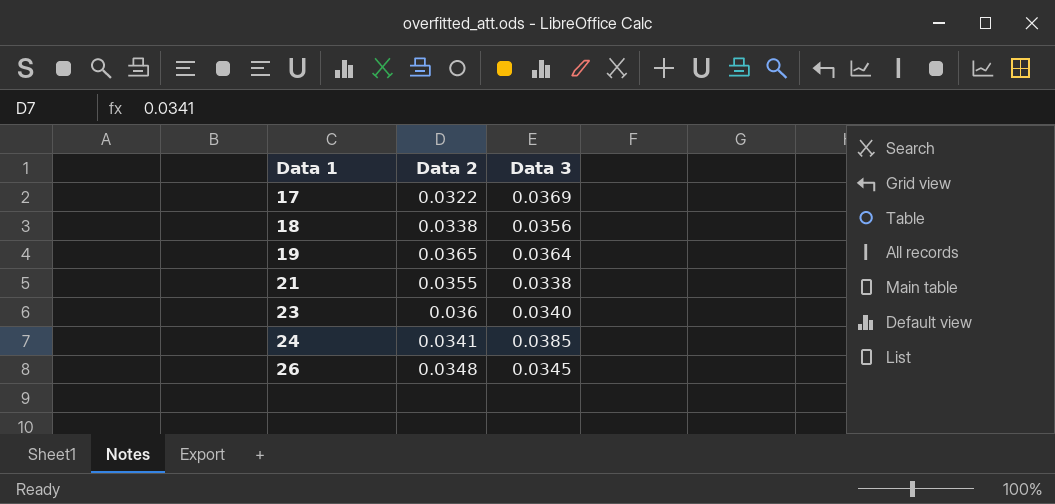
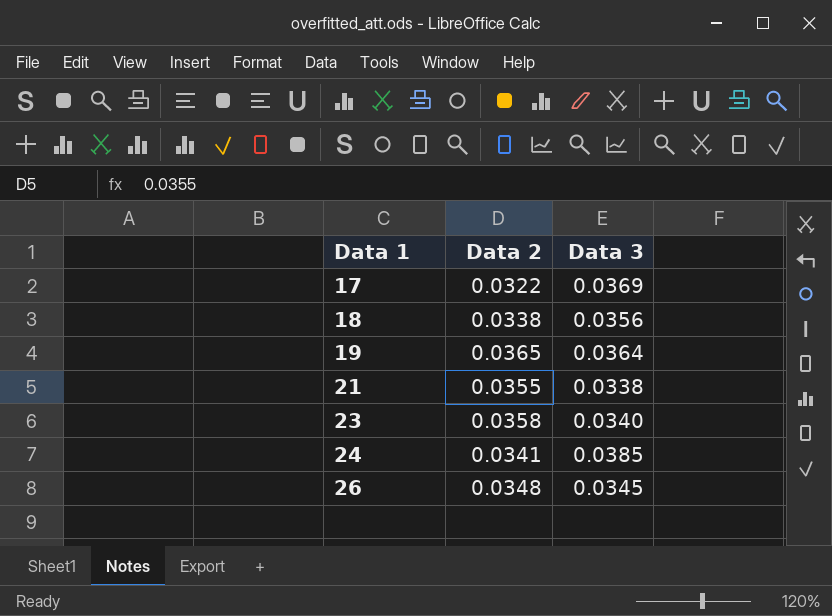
23 | Data 2: 0.036 -> 0.0358

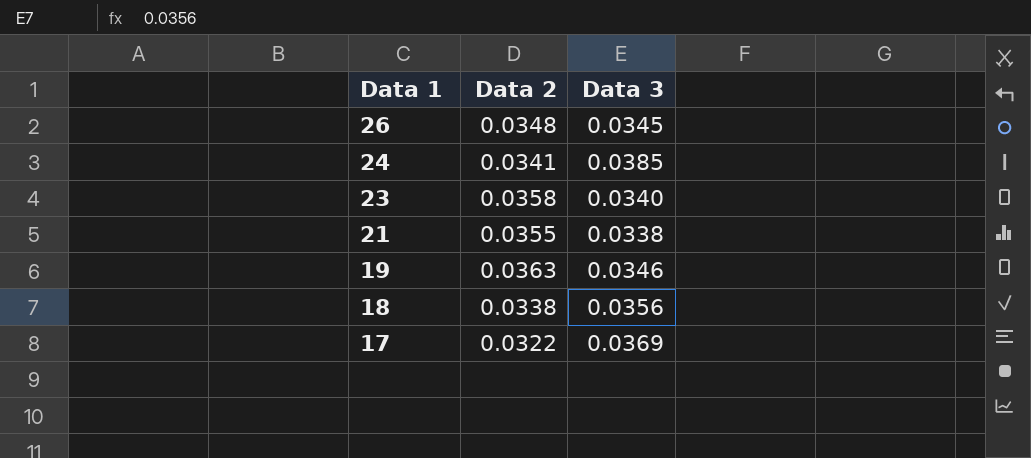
row order: Data 1 ascending -> Data 1 descending
19 | Data 2: 0.0365 -> 0.0363
19 | Data 3: 0.0364 -> 0.0346

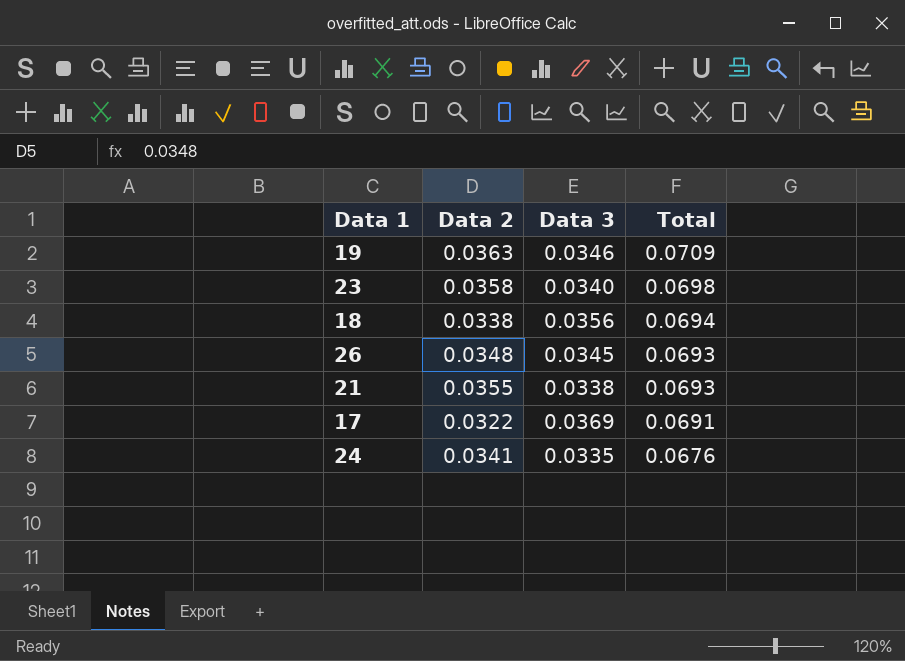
row order: Data 1 descending -> Total descending
column Total | formula: none -> [Data 2] + [Data 3]
24 | Data 3: 0.0385 -> 0.0335

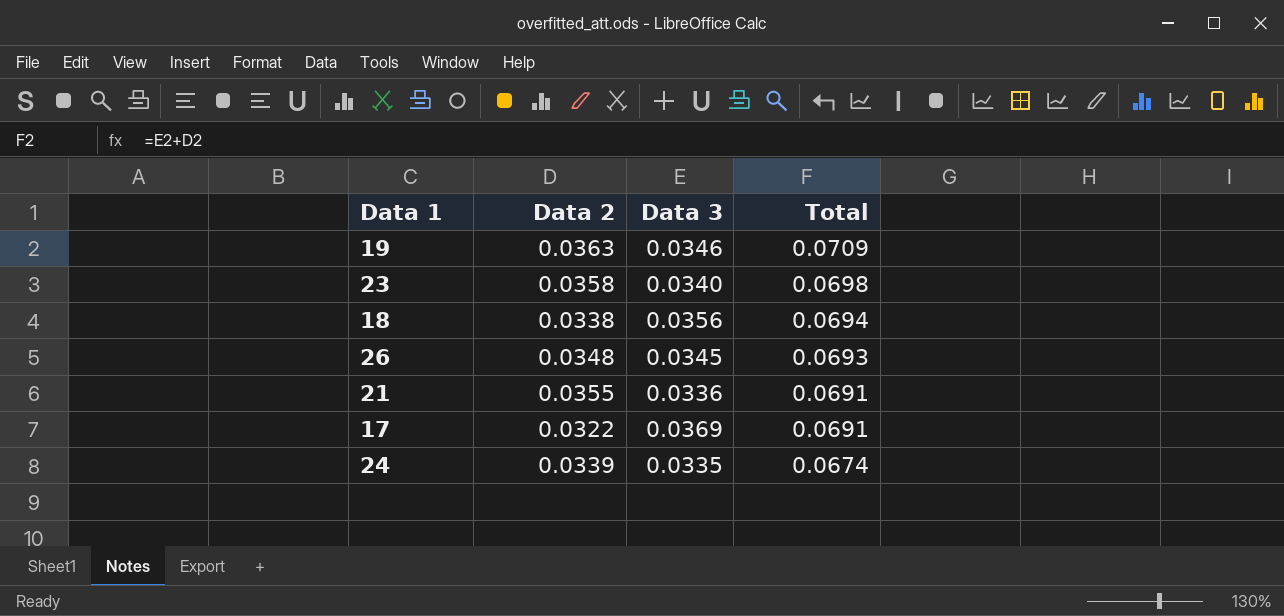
21 | Data 3: 0.0338 -> 0.0336
21 | Total: 0.0693 -> 0.0691
24 | Data 2: 0.0341 -> 0.0339
24 | Total: 0.0676 -> 0.0674

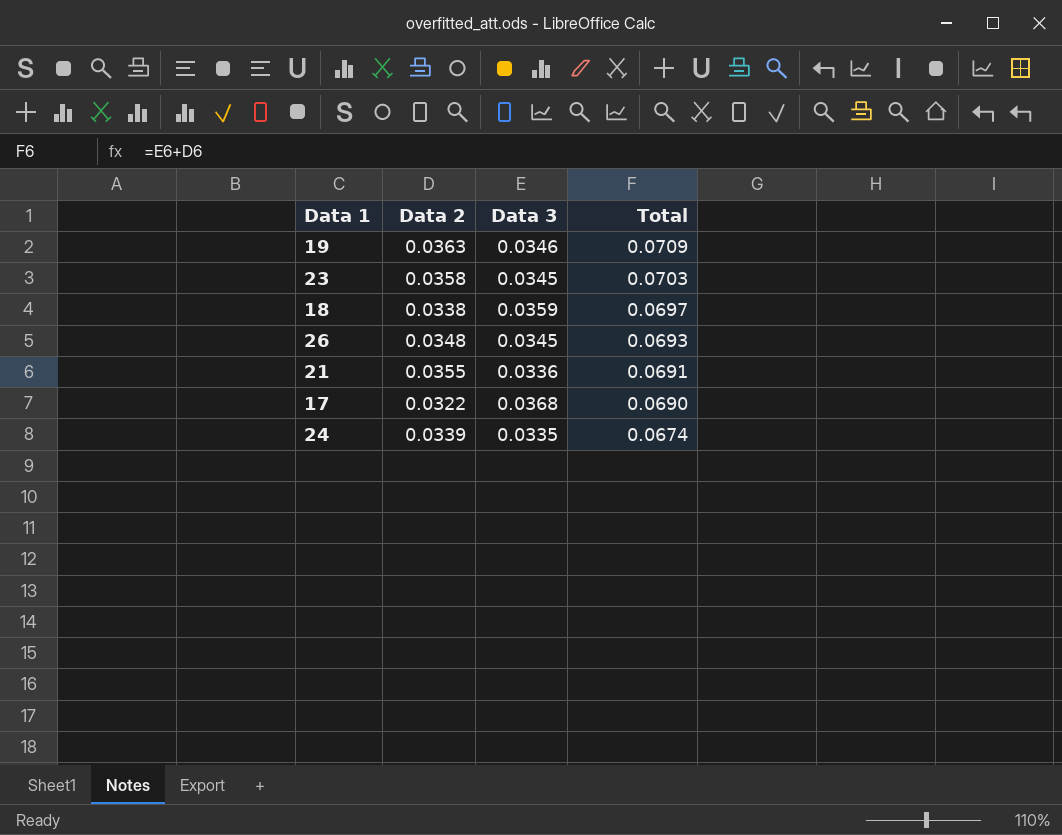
23 | Data 3: 0.0340 -> 0.0345
23 | Total: 0.0698 -> 0.0703
18 | Data 3: 0.0356 -> 0.0359
18 | Total: 0.0694 -> 0.0697
17 | Data 3: 0.0369 -> 0.0368
17 | Total: 0.0691 -> 0.0690

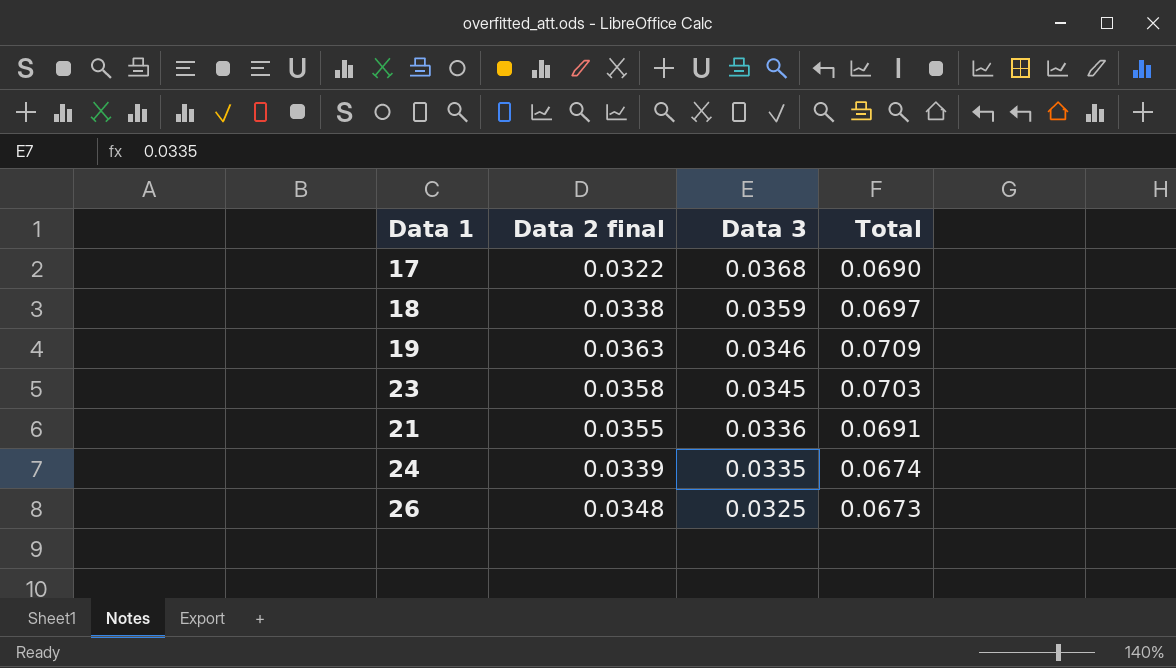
row order: Total descending -> Data 3 descending
column name: Data 2 -> Data 2 final
26 | Data 3: 0.0345 -> 0.0325
26 | Total: 0.0693 -> 0.0673

